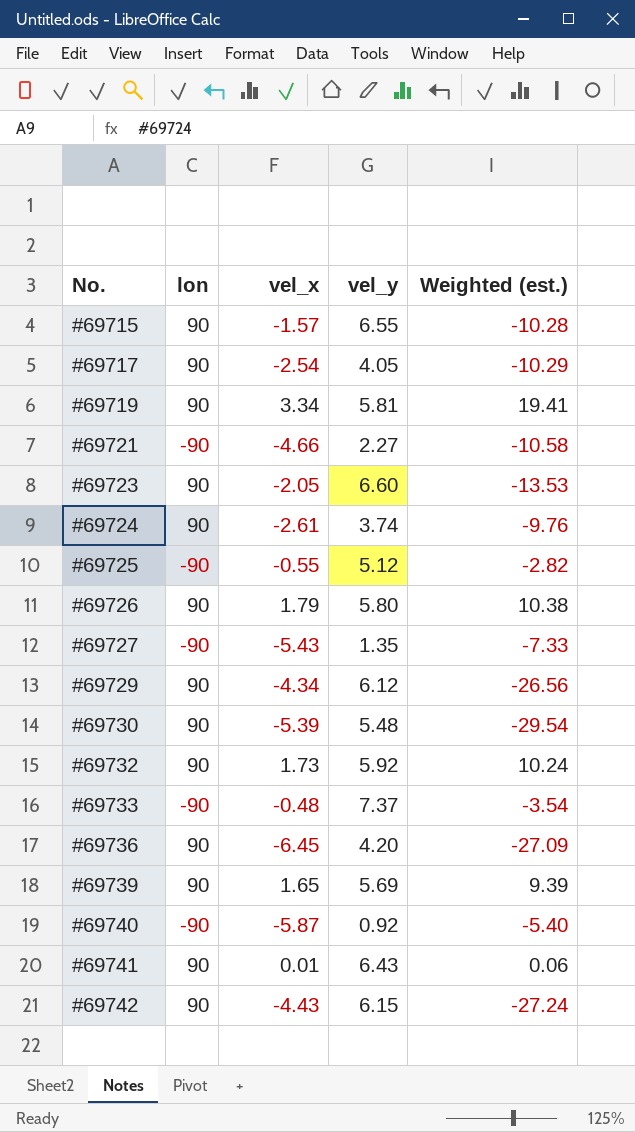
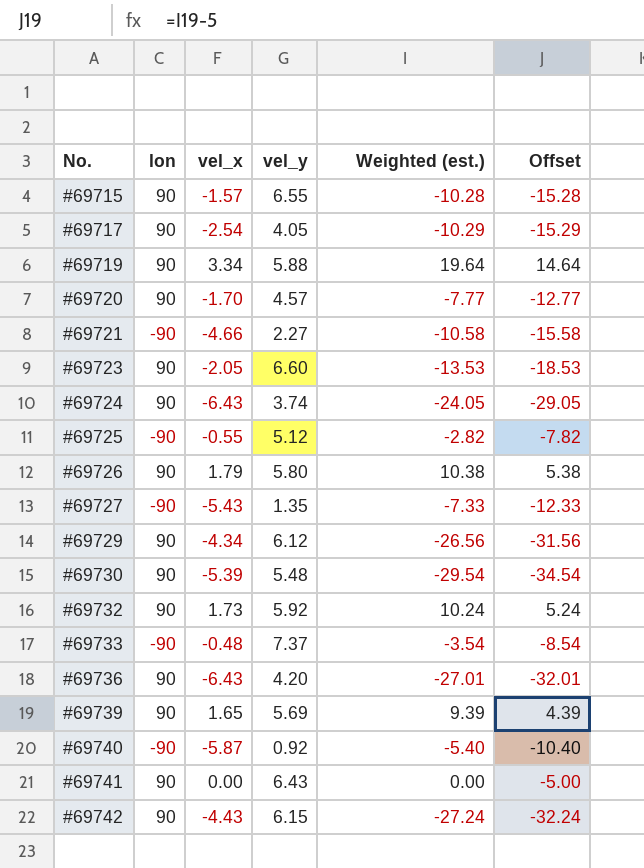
column Offset | formula: none -> [Weighted (est.)] - 5
#69719 | vel_y: 5.81 -> 5.88
#69719 | Weighted (est.): 19.41 -> 19.64
row #69720: none -> 90 | -1.70 | 4.57 | -7.77 | -12.77
#69724 | vel_x: -2.61 -> -6.43
#69724 | Weighted (est.): -9.76 -> -24.05
#69736 | vel_x: -6.45 -> -6.43
#69736 | Weighted (est.): -27.09 -> -27.01
#69741 | vel_x: 0.01 -> 0.00
#69741 | Weighted (est.): 0.06 -> 0.00

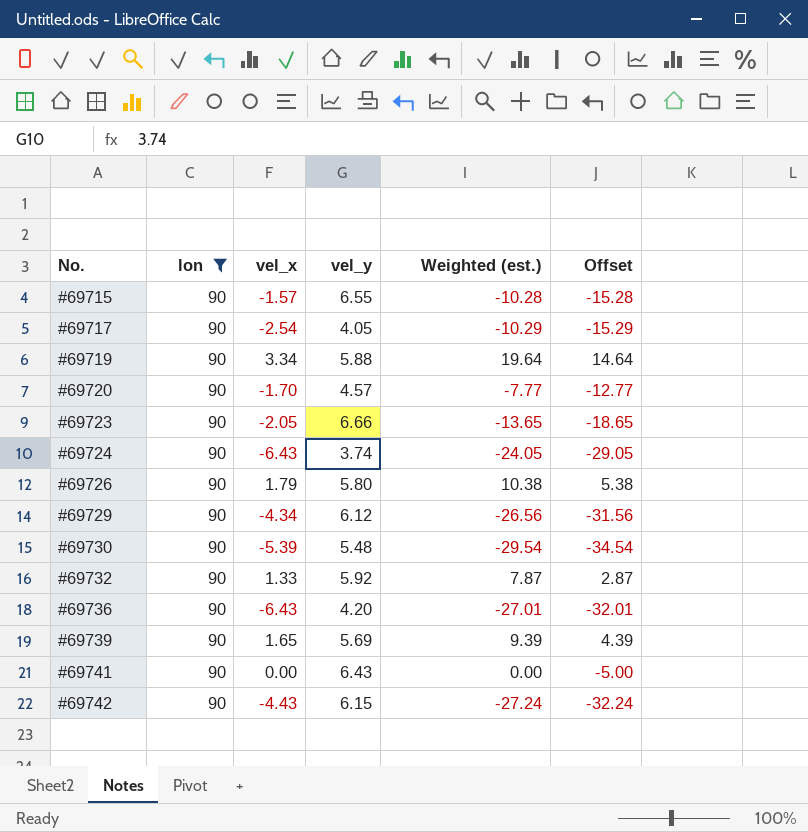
filter: none -> lon = 90
#69723 | vel_y: 6.60 -> 6.66
#69723 | Weighted (est.): -13.53 -> -13.65
#69723 | Offset: -18.53 -> -18.65
#69732 | vel_x: 1.73 -> 1.33
#69732 | Weighted (est.): 10.24 -> 7.87
#69732 | Offset: 5.24 -> 2.87

